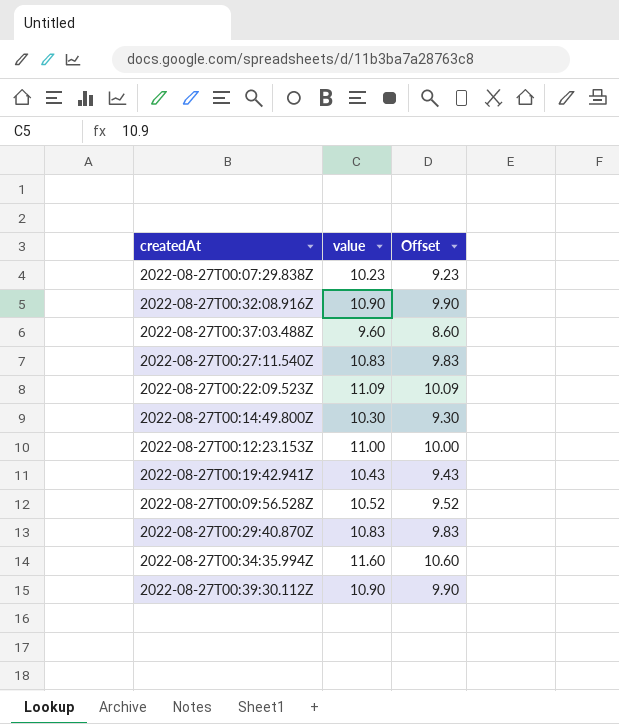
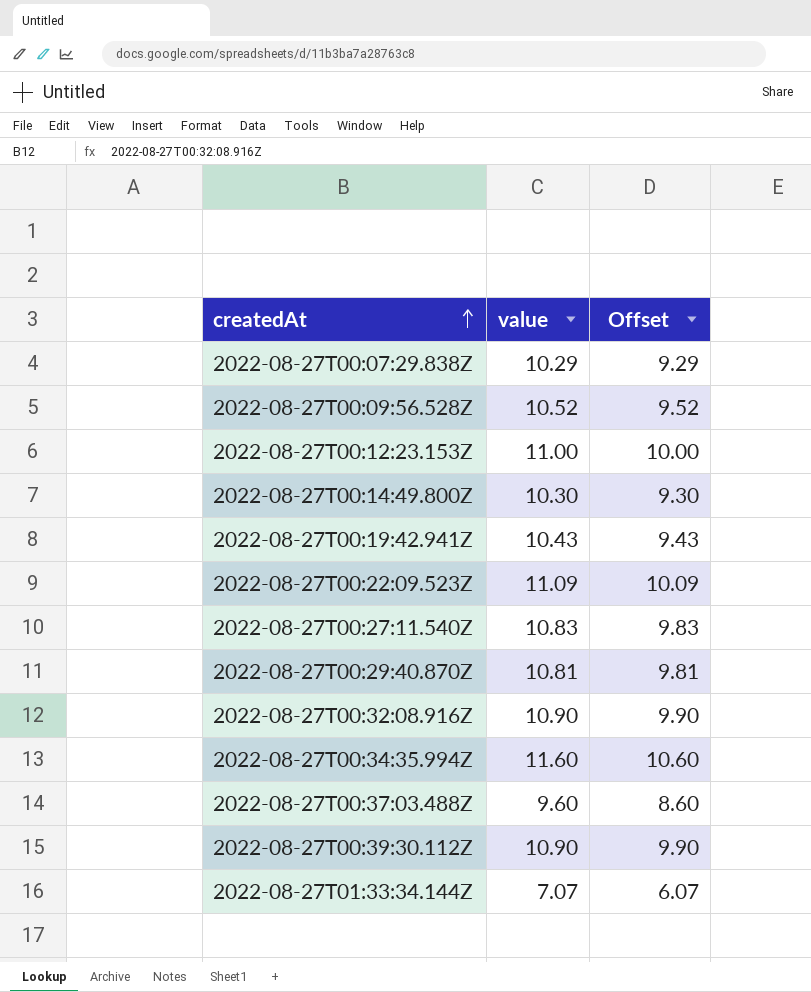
row order: none -> createdAt ascending
2022-08-27T00:07:29.838Z | value: 10.23 -> 10.29
2022-08-27T00:07:29.838Z | Offset: 9.23 -> 9.29
2022-08-27T00:29:40.870Z | value: 10.83 -> 10.81
2022-08-27T00:29:40.870Z | Offset: 9.83 -> 9.81
row 2022-08-27T01:33:34.144Z: none -> 7.07 | 6.07

